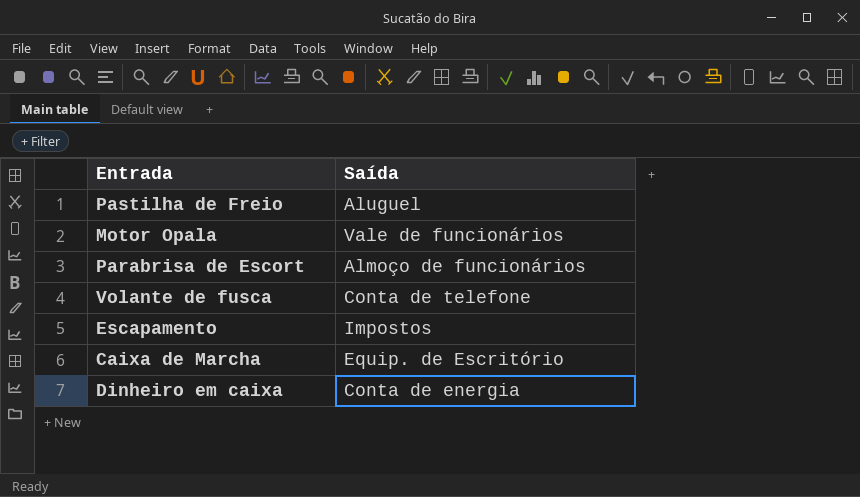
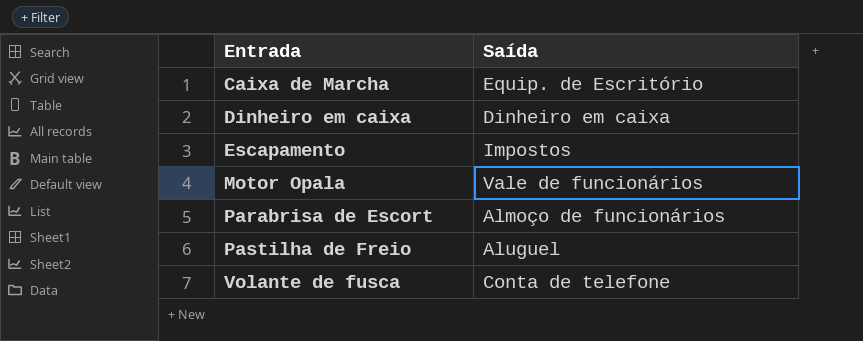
row order: none -> Entrada ascending
Dinheiro em caixa | Saída: Conta de energia -> Dinheiro em caixa

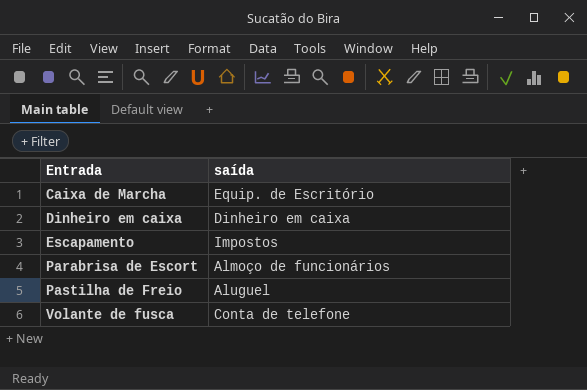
column name: Saída -> saída
row Motor Opala: Vale de funcionários -> none

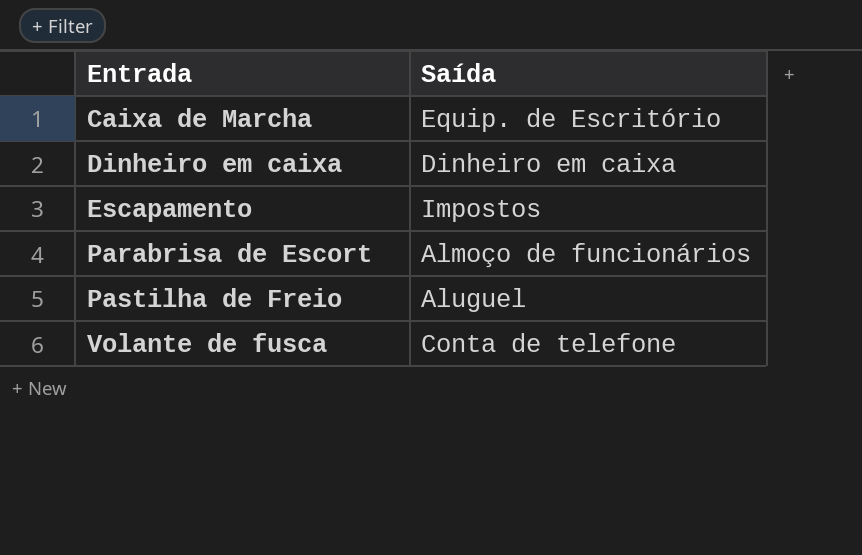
column name: saída -> Saída

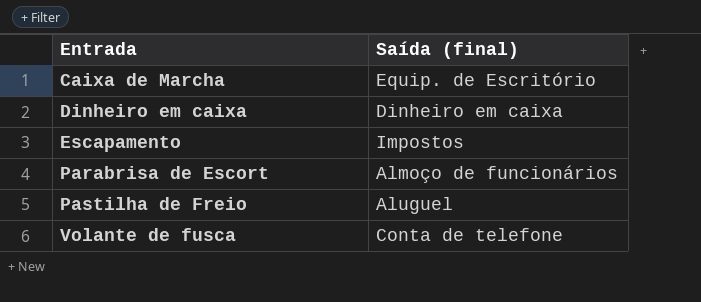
column name: Saída -> Saída (final)

